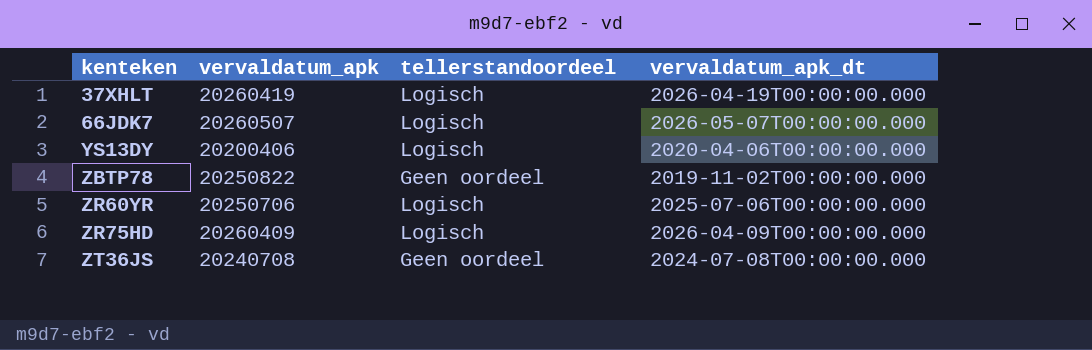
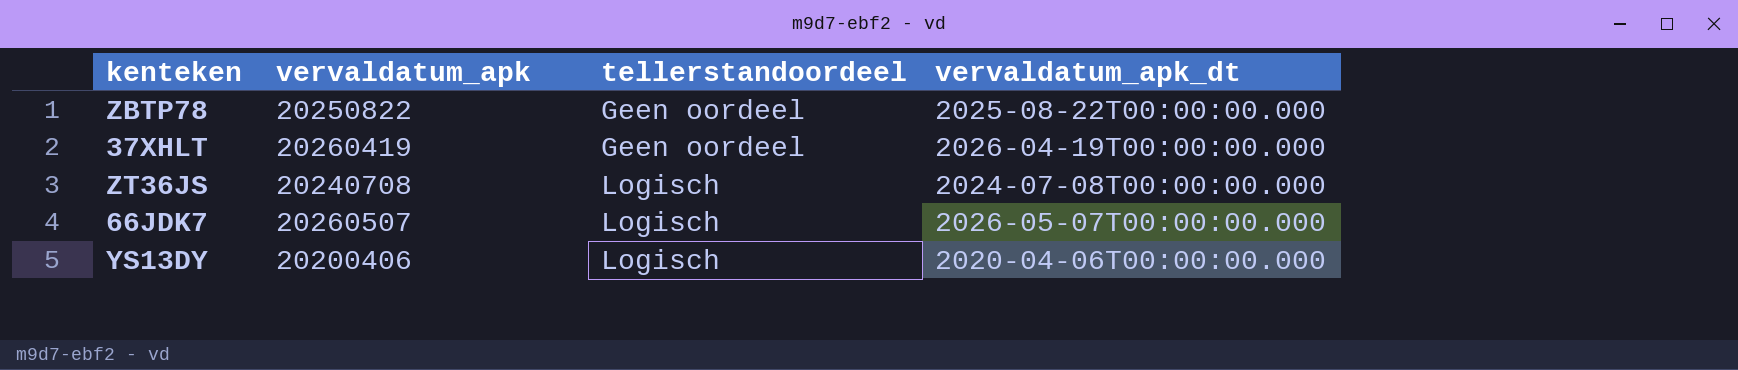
row order: kenteken ascending -> tellerstandoordeel ascending
row ZR60YR: 20250706 | Logisch | 2025-07-06T00:00:00.000 -> none
row ZR75HD: 20260409 | Logisch | 2026-04-09T00:00:00.000 -> none
ZBTP78 | vervaldatum_apk_dt: 2019-11-02T00:00:00.000 -> 2025-08-22T00:00:00.000
37XHLT | tellerstandoordeel: Logisch -> Geen oordeel
ZT36JS | tellerstandoordeel: Geen oordeel -> Logisch

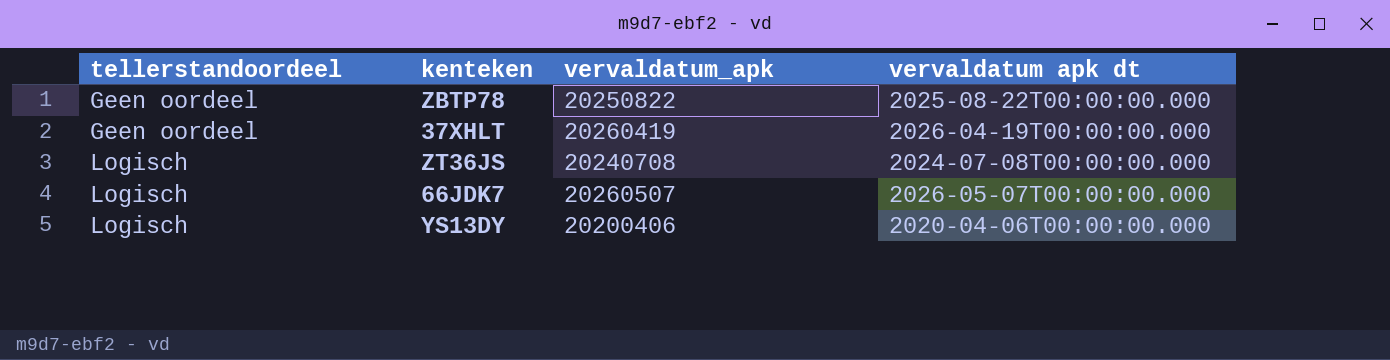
column tellerstandoordeel | position: 3 -> 1
column name: vervaldatum_apk_dt -> vervaldatum apk dt

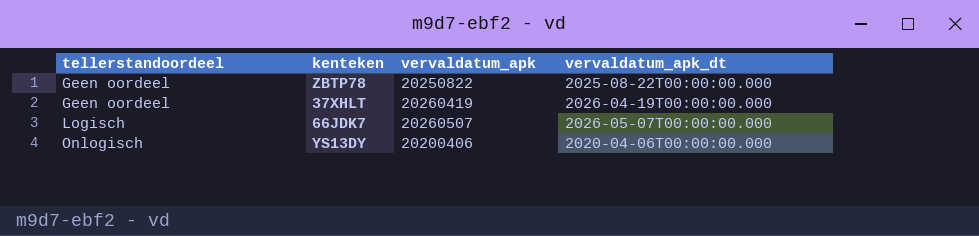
column name: vervaldatum apk dt -> vervaldatum_apk_dt
row ZT36JS: Logisch | 20240708 | 2024-07-08T00:00:00.000 -> none
YS13DY | tellerstandoordeel: Logisch -> Onlogisch

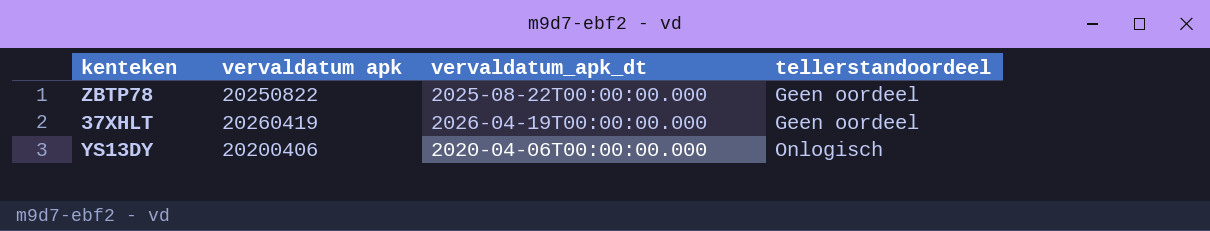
column name: vervaldatum_apk -> vervaldatum apk
column tellerstandoordeel | position: 1 -> 4
row 66JDK7: Logisch | 20260507 | 2026-05-07T00:00:00.000 -> none

